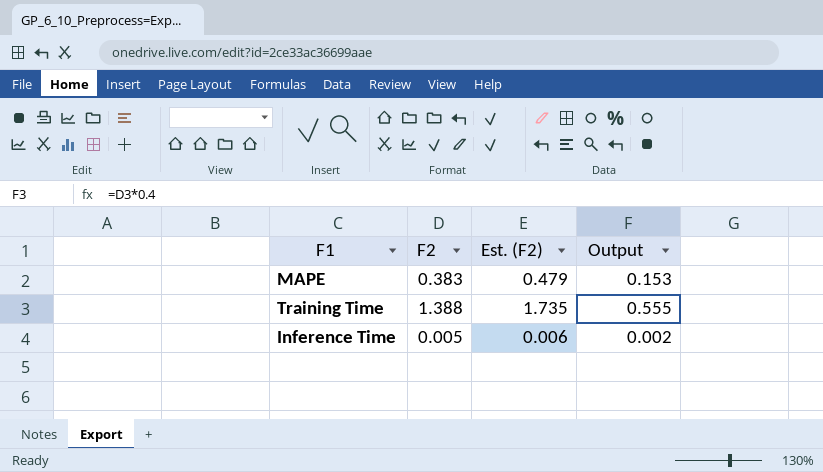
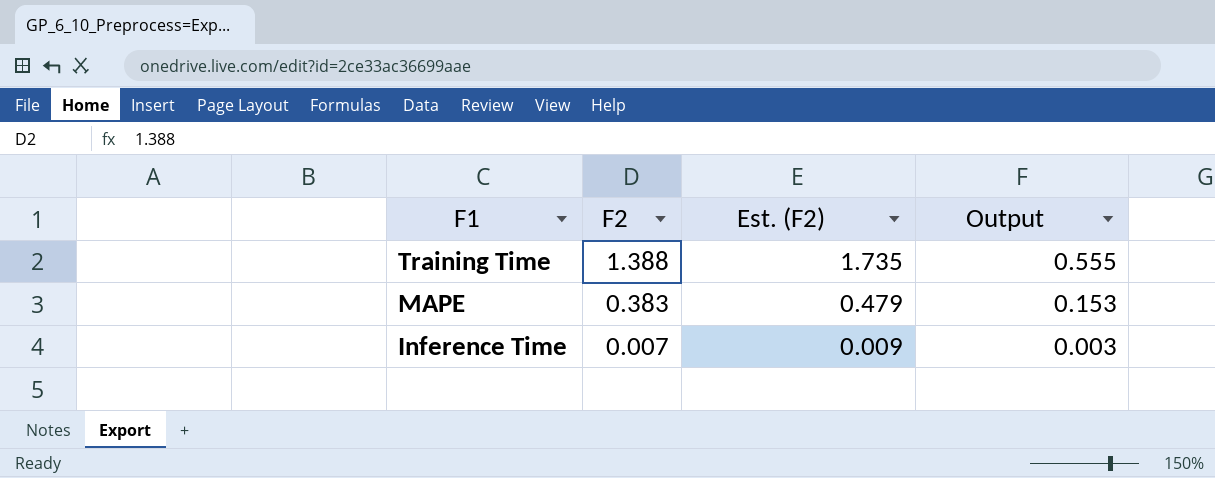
row order: none -> F1 descending
Inference Time | F2: 0.005 -> 0.007
Inference Time | Est. (F2): 0.006 -> 0.009
Inference Time | Output: 0.002 -> 0.003

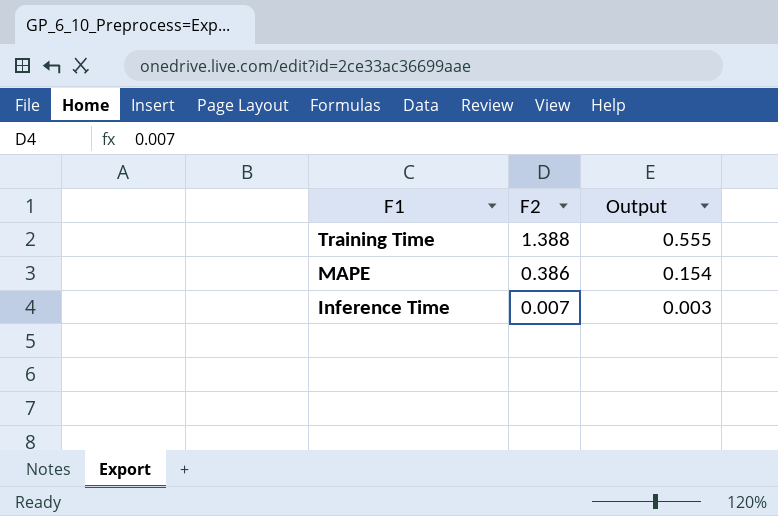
column Est. (F2) | formula: [F2] * 1.25 -> none
MAPE | F2: 0.383 -> 0.386
MAPE | Output: 0.153 -> 0.154

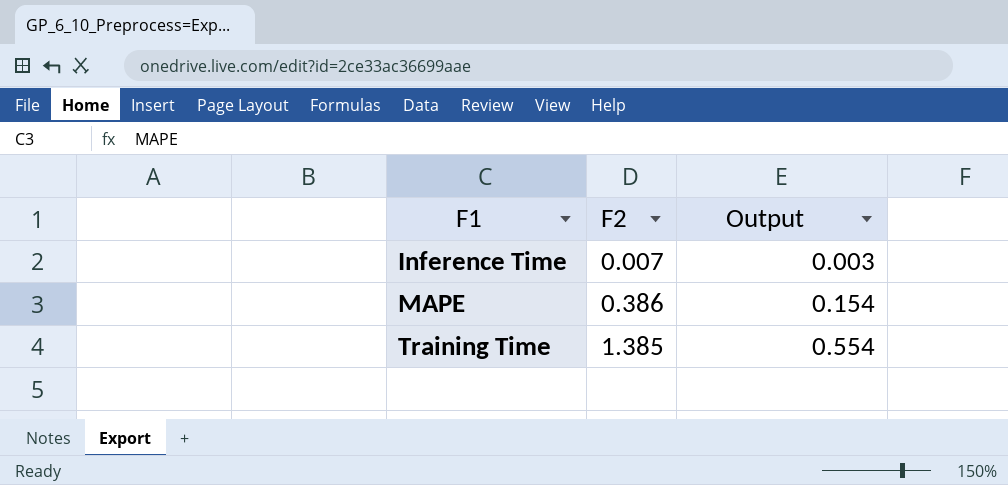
row order: F1 descending -> F1 ascending
Training Time | F2: 1.388 -> 1.385
Training Time | Output: 0.555 -> 0.554

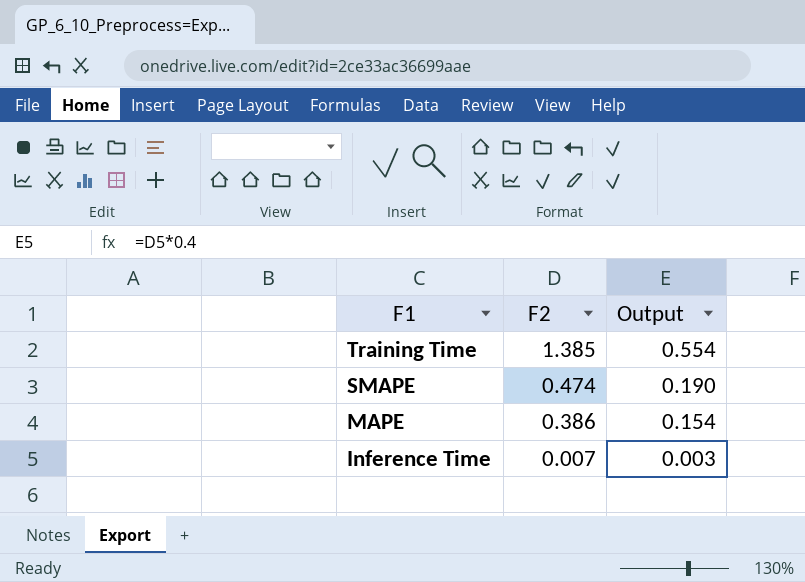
row order: F1 ascending -> F1 descending
row SMAPE: none -> 0.474 | 0.190

